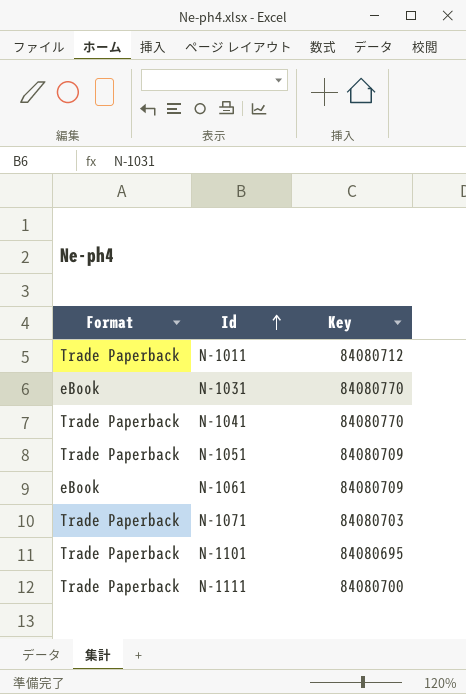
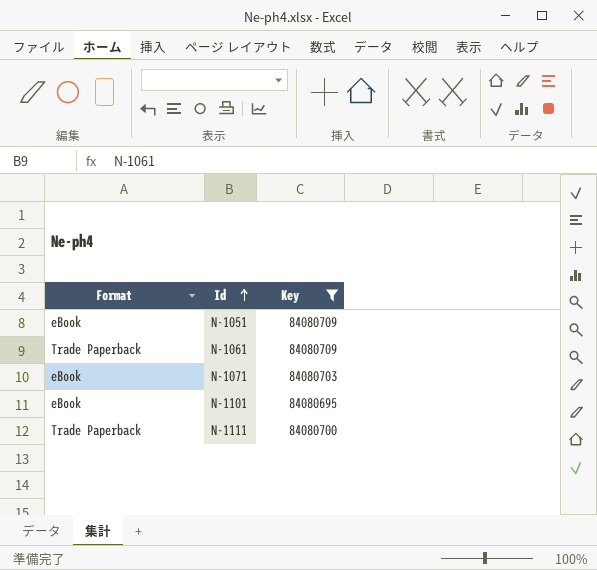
filter: none -> Key <= 84080709
N-1051 | Format: Trade Paperback -> eBook
N-1061 | Format: eBook -> Trade Paperback
N-1071 | Format: Trade Paperback -> eBook
N-1101 | Format: Trade Paperback -> eBook

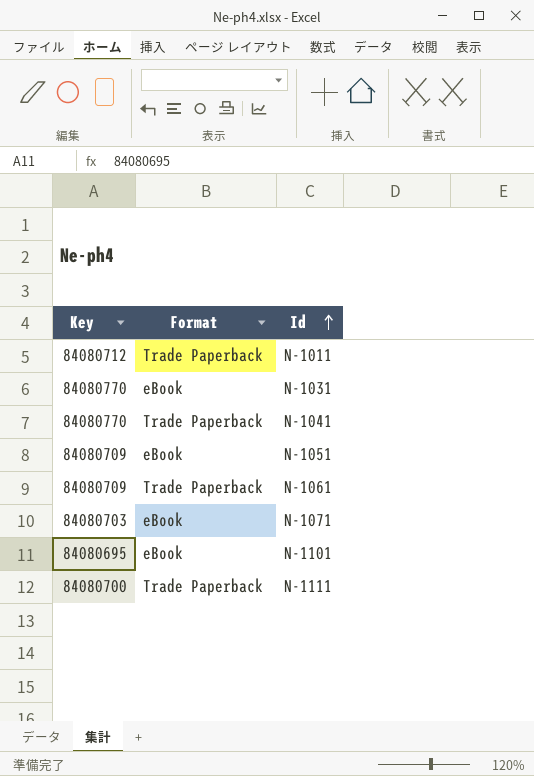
filter: Key <= 84080709 -> none
column Key | position: 3 -> 1

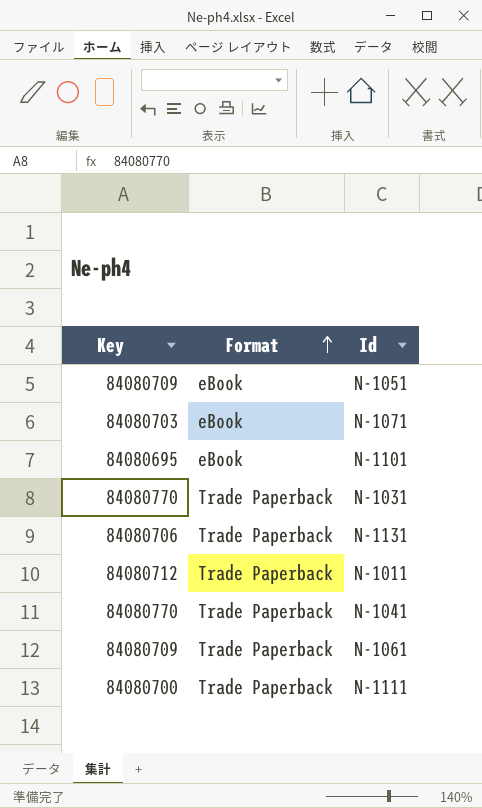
row order: Id ascending -> Format ascending
N-1031 | Format: eBook -> Trade Paperback
row N-1131: none -> 84080706 | Trade Paperback

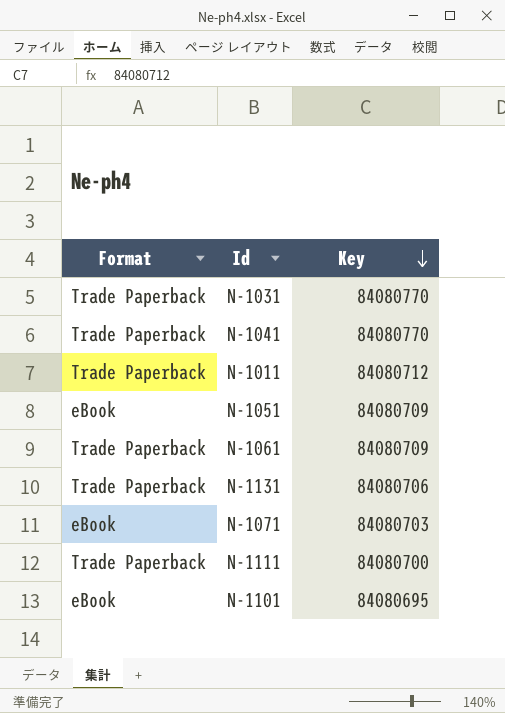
row order: Format ascending -> Key descending
column Key | position: 1 -> 3

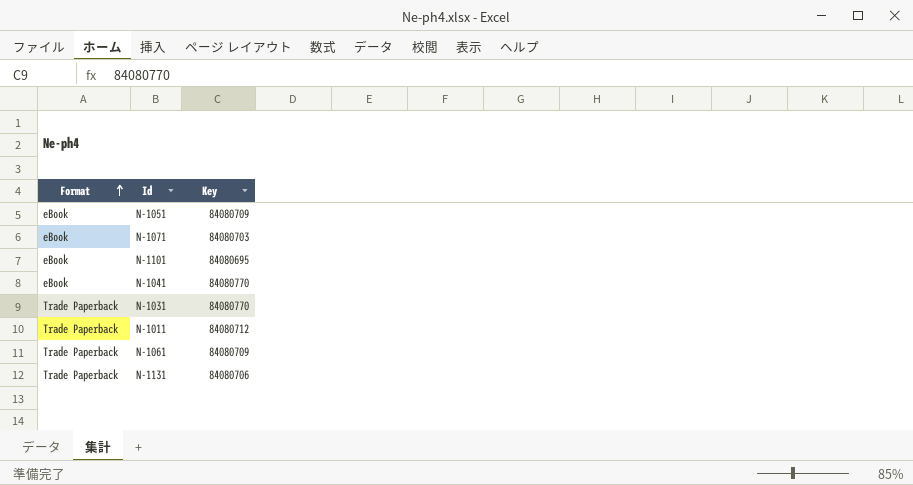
row order: Key descending -> Format ascending
row N-1111: Trade Paperback | 84080700 -> none
N-1041 | Format: Trade Paperback -> eBook

